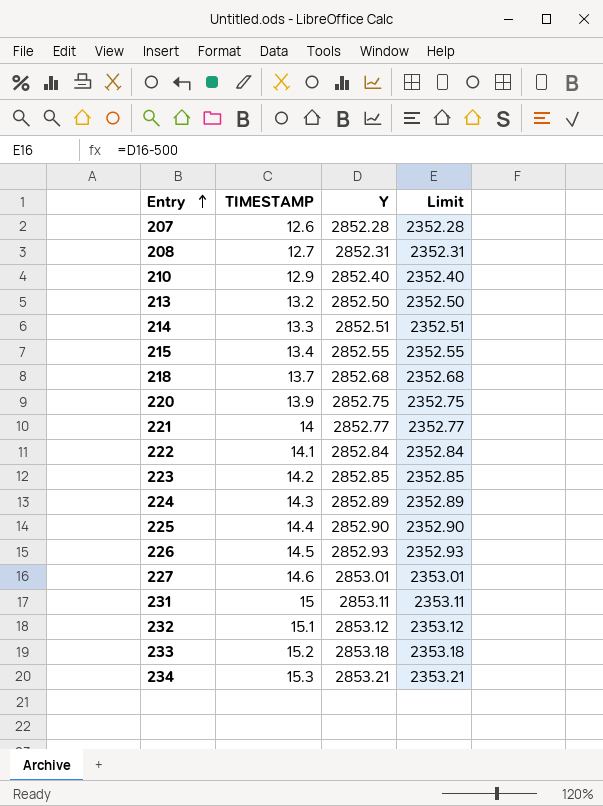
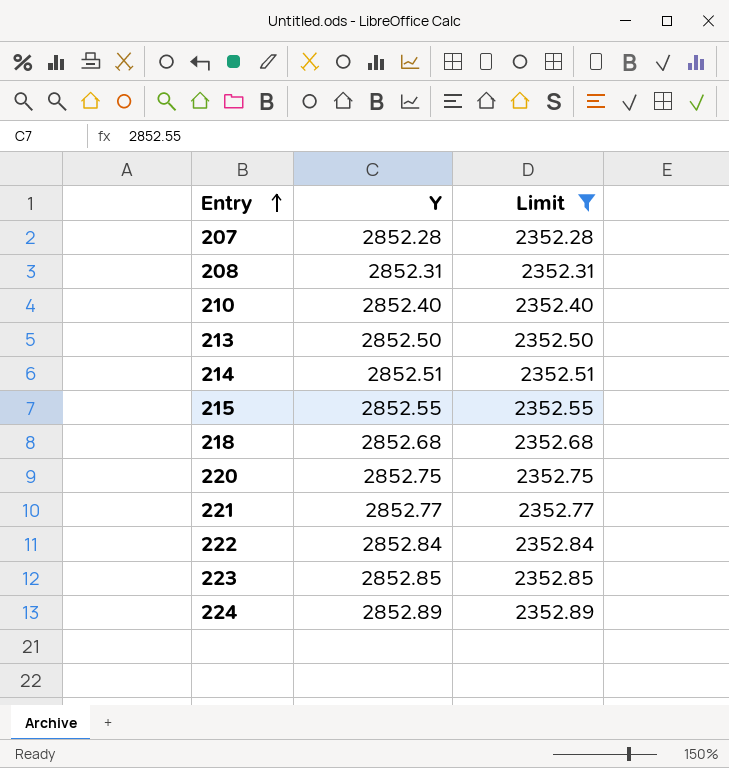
filter: none -> Limit <= 2352.89
column TIMESTAMP | position: 2 -> none

